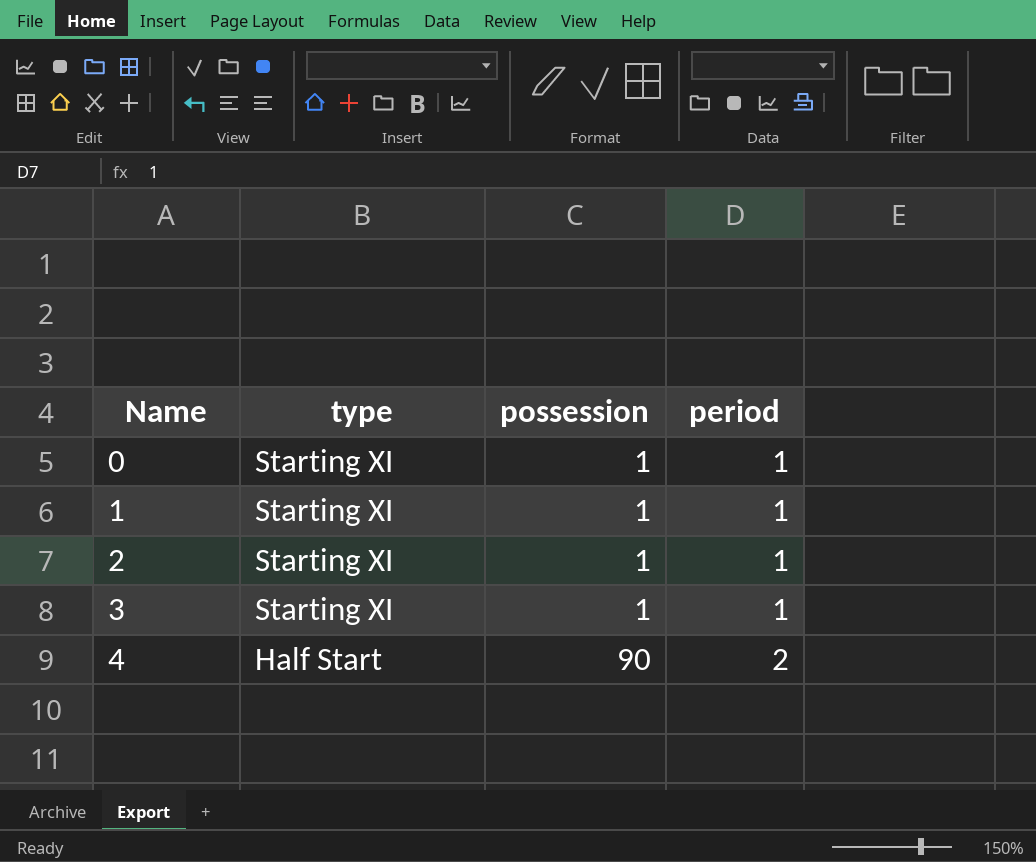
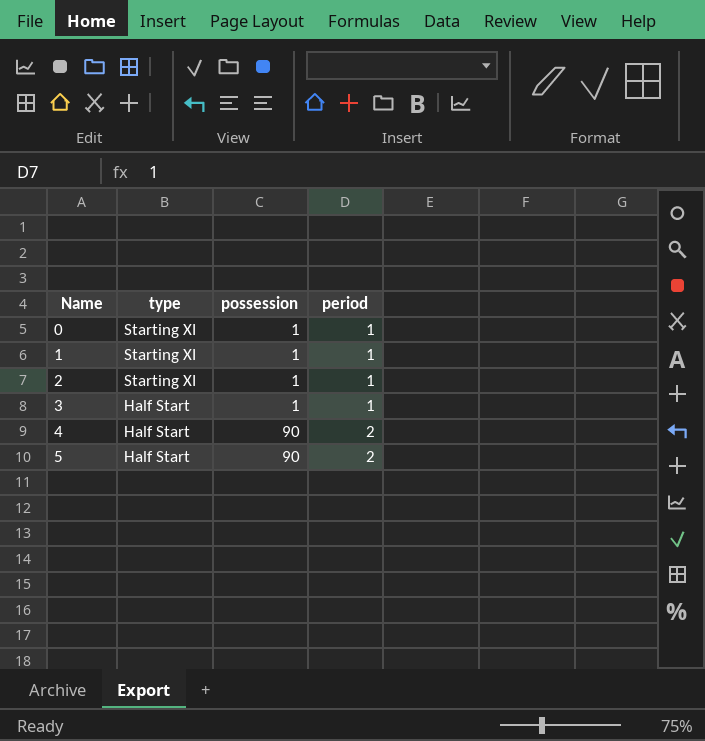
3 | type: Starting XI -> Half Start
row 5: none -> Half Start | 90 | 2

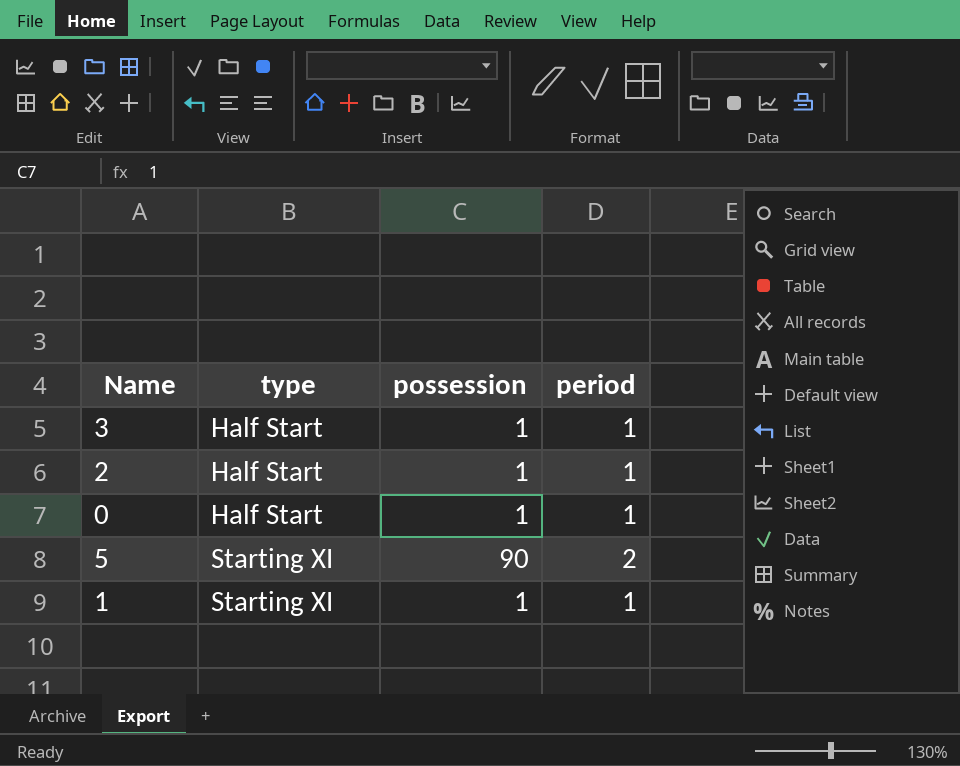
row order: Name ascending -> type ascending
row 4: Half Start | 90 | 2 -> none
2 | type: Starting XI -> Half Start
0 | type: Starting XI -> Half Start
5 | type: Half Start -> Starting XI

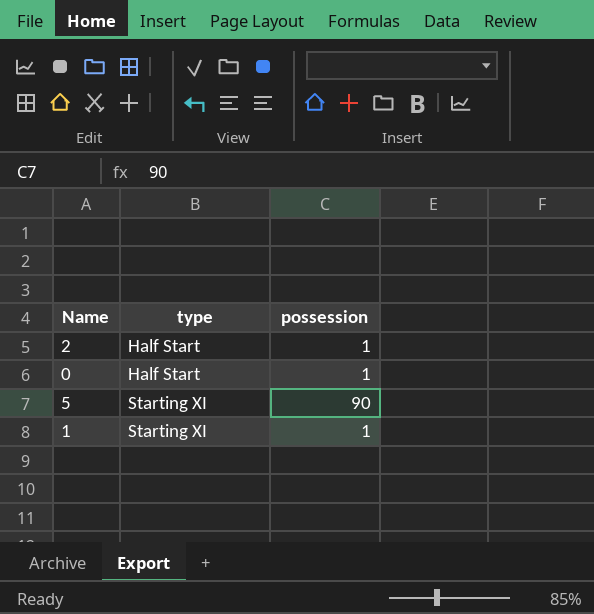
column period | position: 4 -> none
row 3: Half Start | 1 | 1 -> none

